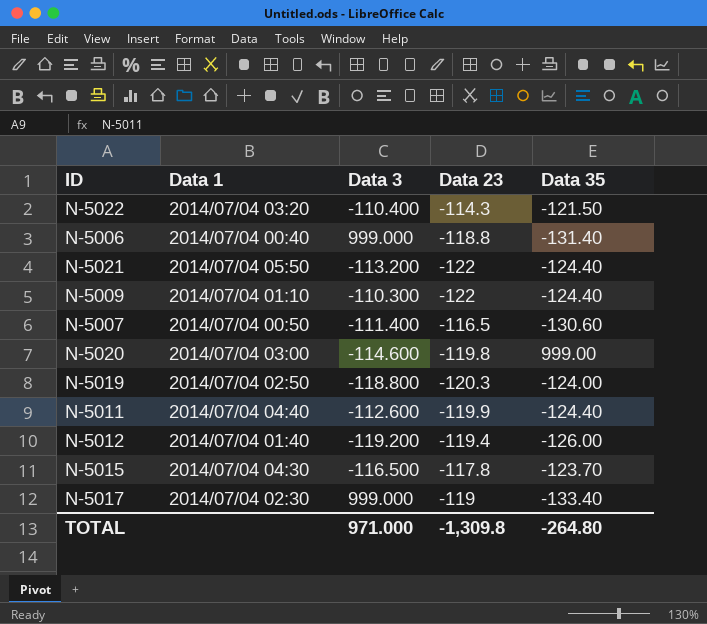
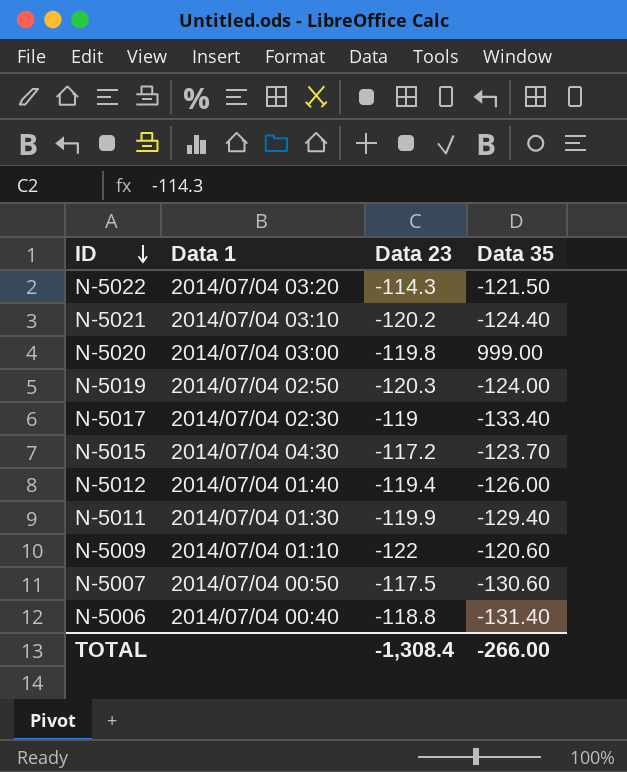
row order: none -> ID descending
column Data 3 | position: 3 -> none
N-5021 | Data 1: 2014/07/04 05:50 -> 2014/07/04 03:10
N-5021 | Data 23: -122 -> -120.2
N-5015 | Data 23: -117.8 -> -117.2
N-5011 | Data 1: 2014/07/04 04:40 -> 2014/07/04 01:30
N-5011 | Data 35: -124.40 -> -129.40
N-5009 | Data 35: -124.40 -> -120.60
N-5007 | Data 23: -116.5 -> -117.5
TOTAL | Data 23: -1,309.8 -> -1,308.4
TOTAL | Data 35: -264.80 -> -266.00

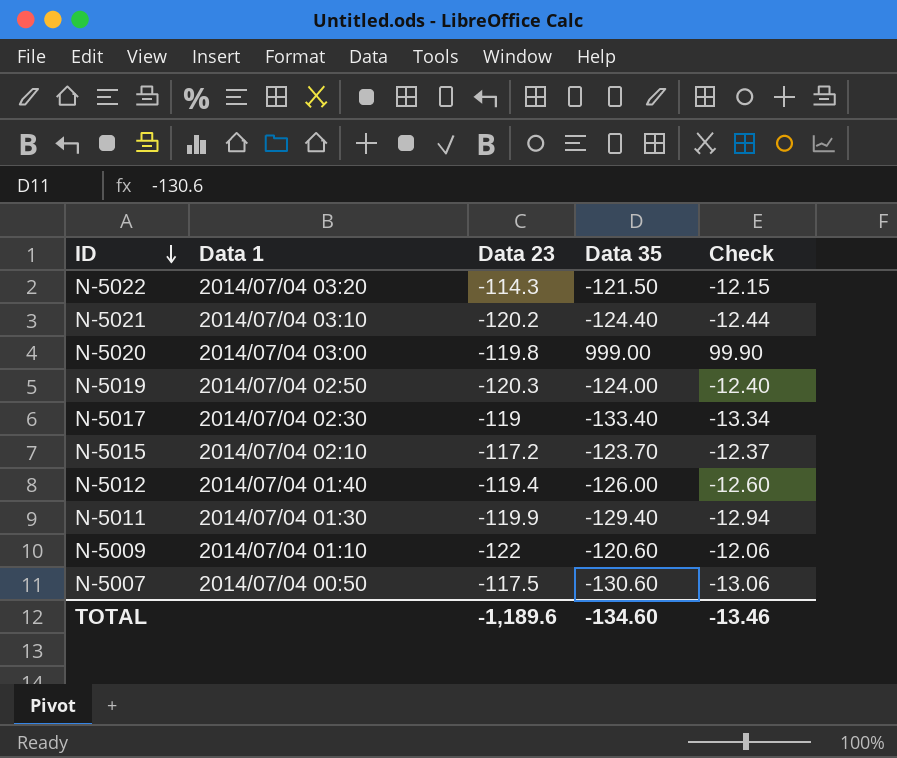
column Check | formula: none -> [Data 35] * 0.1
row N-5006: 2014/07/04 00:40 | -118.8 | -131.40 -> none
N-5015 | Data 1: 2014/07/04 04:30 -> 2014/07/04 02:10
TOTAL | Data 23: -1,308.4 -> -1,189.6
TOTAL | Data 35: -266.00 -> -134.60

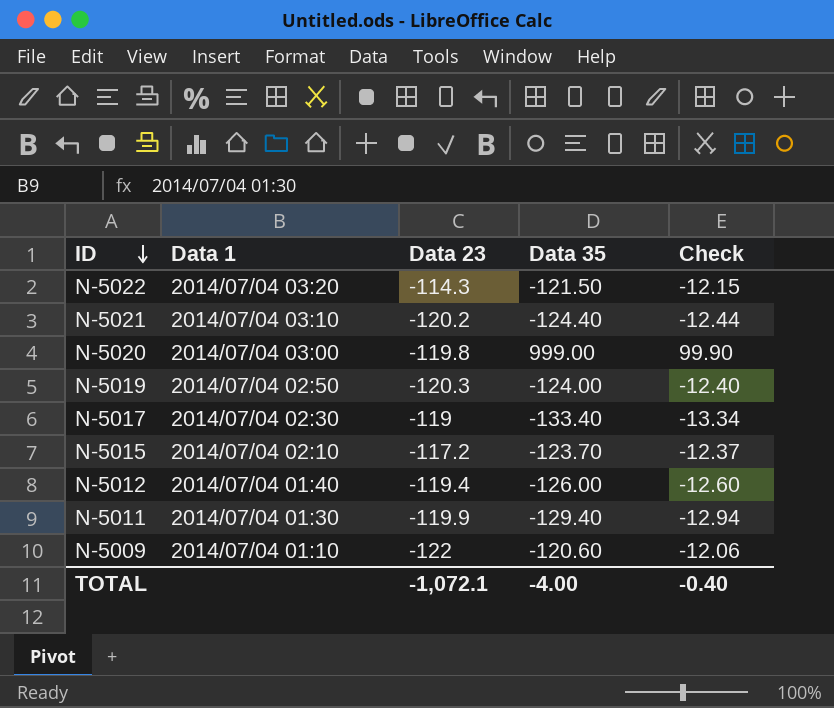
row N-5007: 2014/07/04 00:50 | -117.5 | -130.60 | -13.06 -> none
TOTAL | Data 23: -1,189.6 -> -1,072.1
TOTAL | Data 35: -134.60 -> -4.00
TOTAL | Check: -13.46 -> -0.40

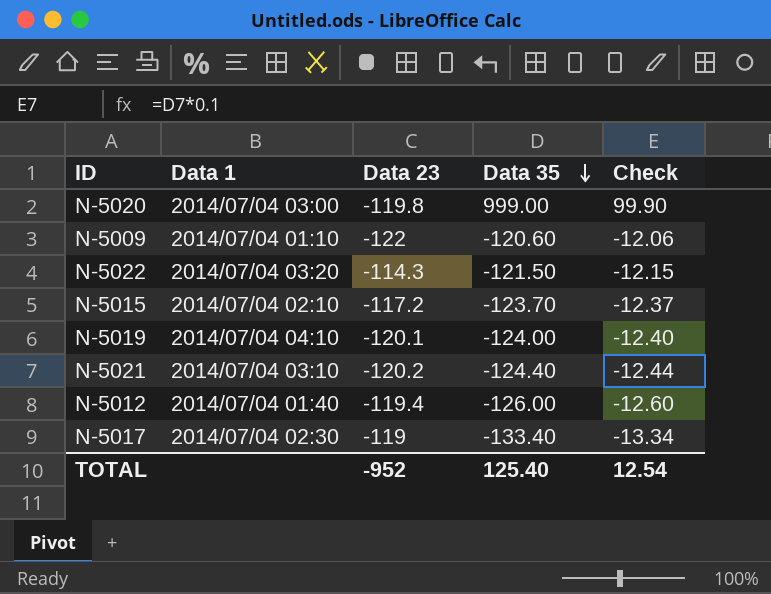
row order: ID descending -> Data 35 descending
row N-5011: 2014/07/04 01:30 | -119.9 | -129.40 | -12.94 -> none
N-5019 | Data 1: 2014/07/04 02:50 -> 2014/07/04 04:10
N-5019 | Data 23: -120.3 -> -120.1
TOTAL | Data 23: -1,072.1 -> -952
TOTAL | Data 35: -4.00 -> 125.40
TOTAL | Check: -0.40 -> 12.54

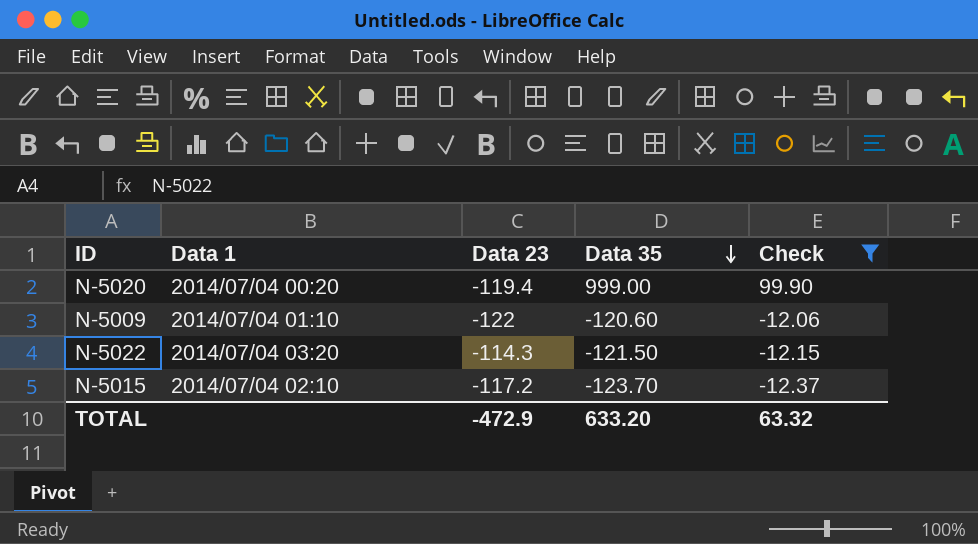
filter: none -> Check >= -12.37
N-5020 | Data 1: 2014/07/04 03:00 -> 2014/07/04 00:20
N-5020 | Data 23: -119.8 -> -119.4
TOTAL | Data 23: -952 -> -472.9
TOTAL | Data 35: 125.40 -> 633.20
TOTAL | Check: 12.54 -> 63.32

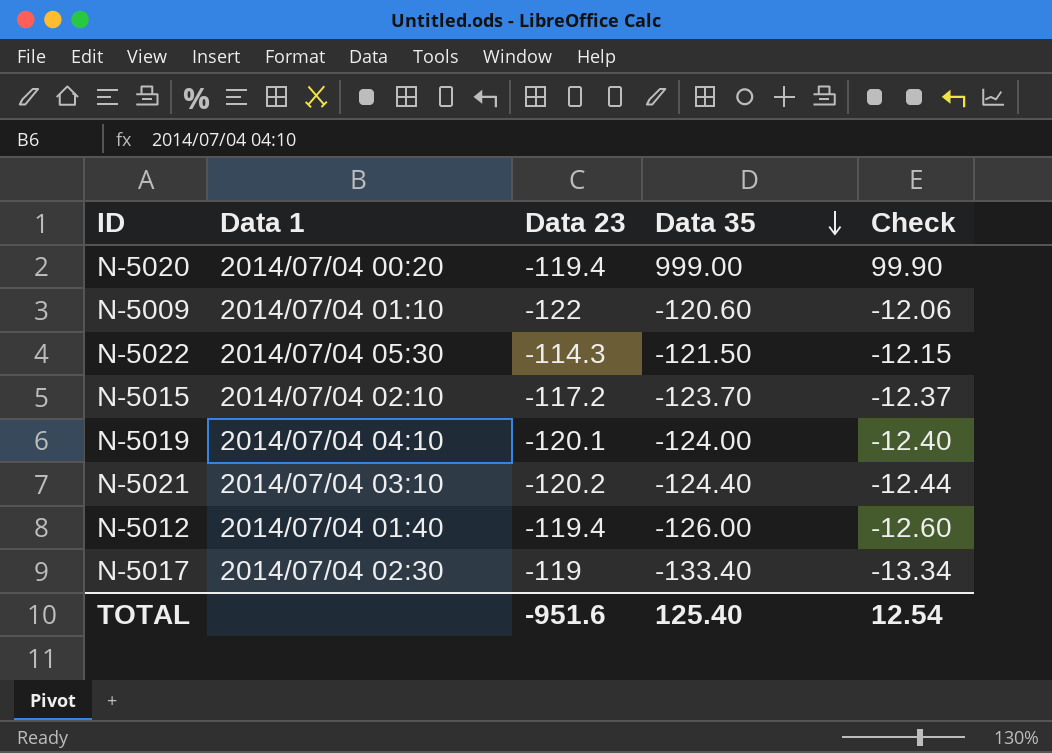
filter: Check >= -12.37 -> none
N-5022 | Data 1: 2014/07/04 03:20 -> 2014/07/04 05:30
TOTAL | Data 23: -472.9 -> -951.6
TOTAL | Data 35: 633.20 -> 125.40
TOTAL | Check: 63.32 -> 12.54

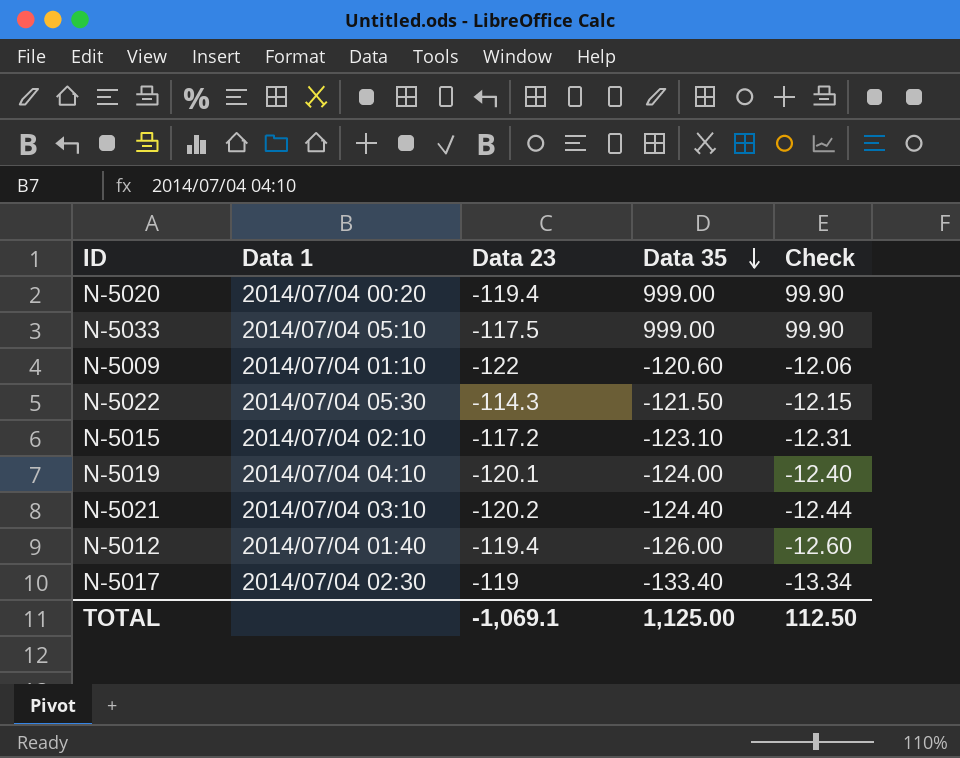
row N-5033: none -> 2014/07/04 05:10 | -117.5 | 999.00 | 99.90
N-5015 | Data 35: -123.70 -> -123.10
N-5015 | Check: -12.37 -> -12.31
TOTAL | Data 23: -951.6 -> -1,069.1
TOTAL | Data 35: 125.40 -> 1,125.00
TOTAL | Check: 12.54 -> 112.50

